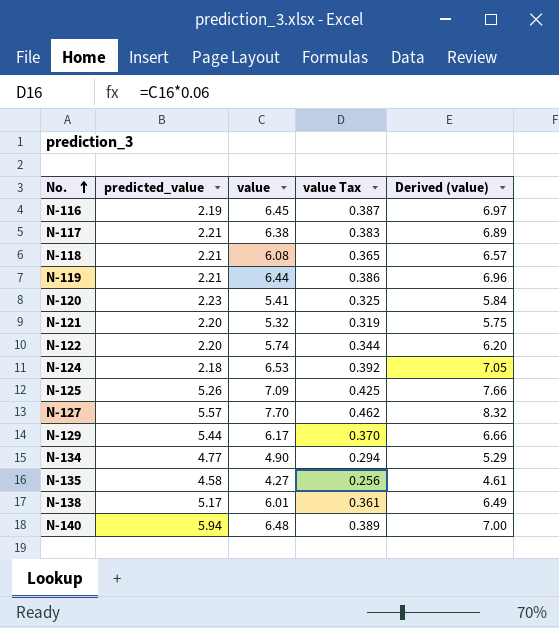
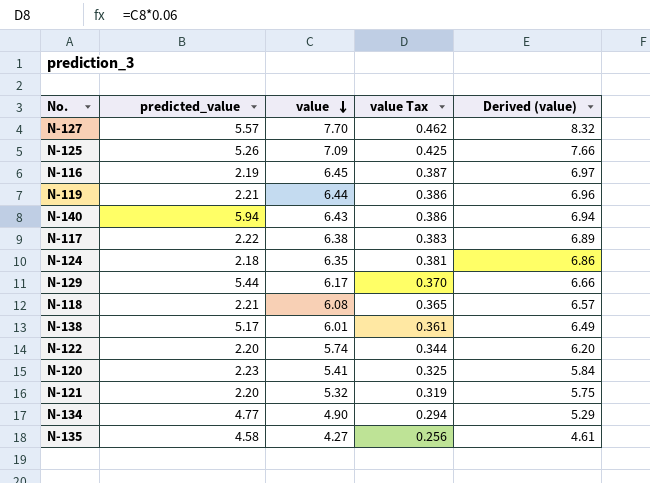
row order: No. ascending -> value descending
N-140 | value: 6.48 -> 6.43
N-140 | value Tax: 0.389 -> 0.386
N-140 | Derived (value): 7.00 -> 6.94
N-117 | predicted_value: 2.21 -> 2.22
N-124 | value: 6.53 -> 6.35
N-124 | value Tax: 0.392 -> 0.381
N-124 | Derived (value): 7.05 -> 6.86

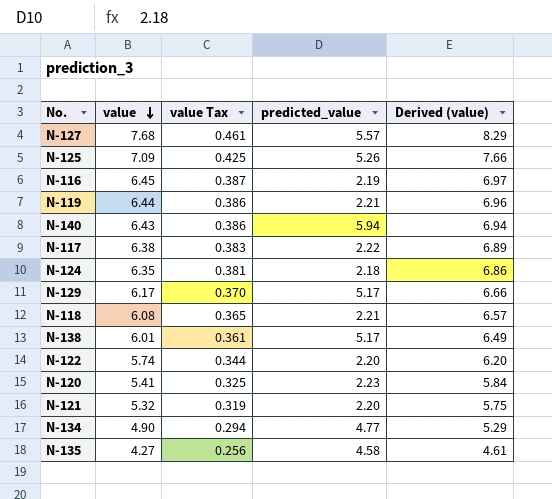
column predicted_value | position: 2 -> 4
N-127 | value: 7.70 -> 7.68
N-127 | value Tax: 0.462 -> 0.461
N-127 | Derived (value): 8.32 -> 8.29
N-129 | predicted_value: 5.44 -> 5.17

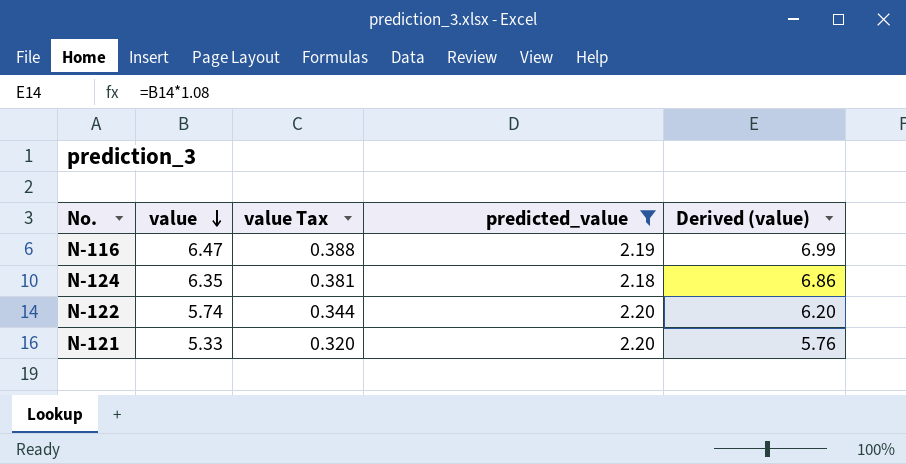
filter: none -> predicted_value <= 2.20
N-116 | value: 6.45 -> 6.47
N-116 | value Tax: 0.387 -> 0.388
N-116 | Derived (value): 6.97 -> 6.99
N-121 | value: 5.32 -> 5.33
N-121 | value Tax: 0.319 -> 0.320
N-121 | Derived (value): 5.75 -> 5.76

